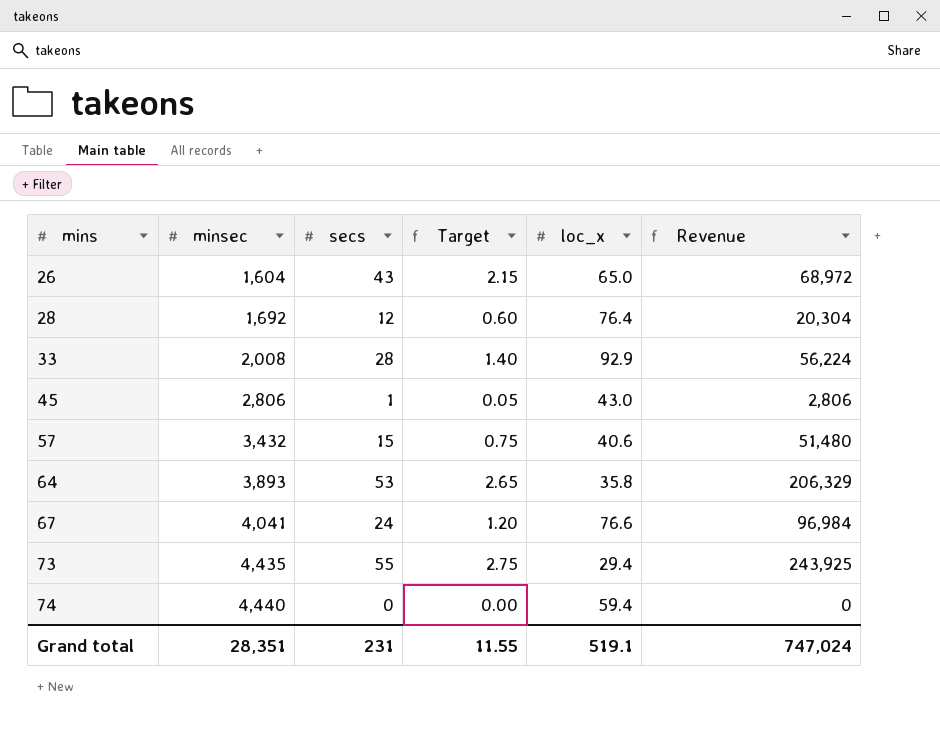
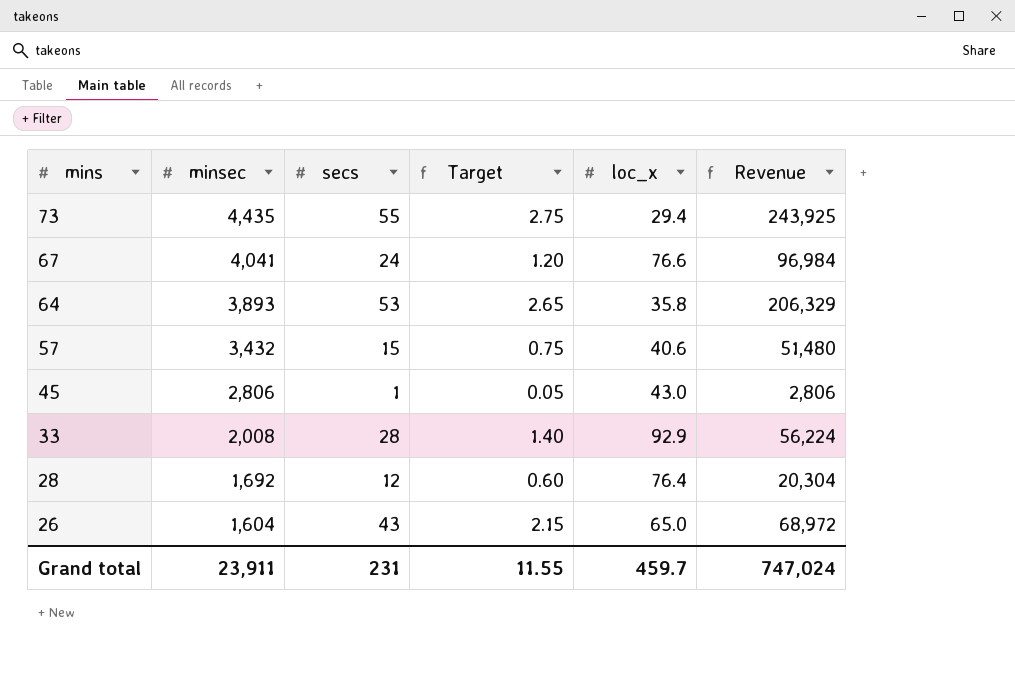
row order: mins ascending -> mins descending
row 74: 4,440 | 0 | 0.00 | 59.4 | 0 -> none
Grand total | minsec: 28,351 -> 23,911
Grand total | loc_x: 519.1 -> 459.7

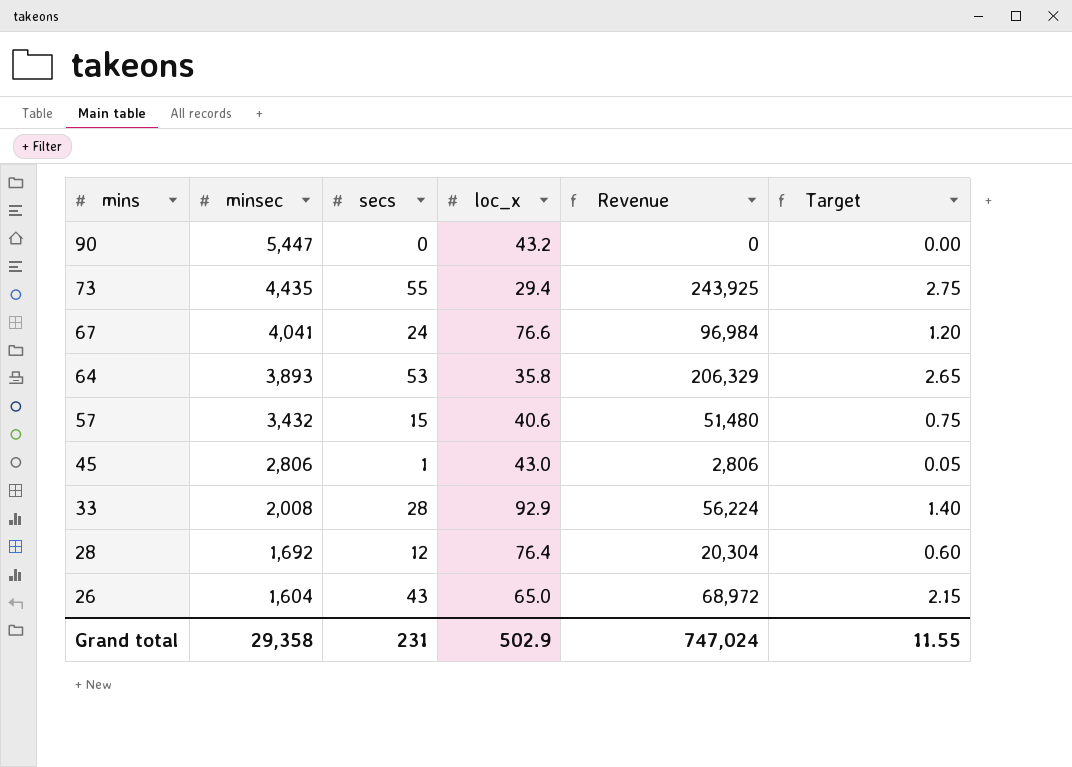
column Target | position: 4 -> 6
row 90: none -> 5,447 | 0 | 43.2 | 0 | 0.00
Grand total | minsec: 23,911 -> 29,358
Grand total | loc_x: 459.7 -> 502.9

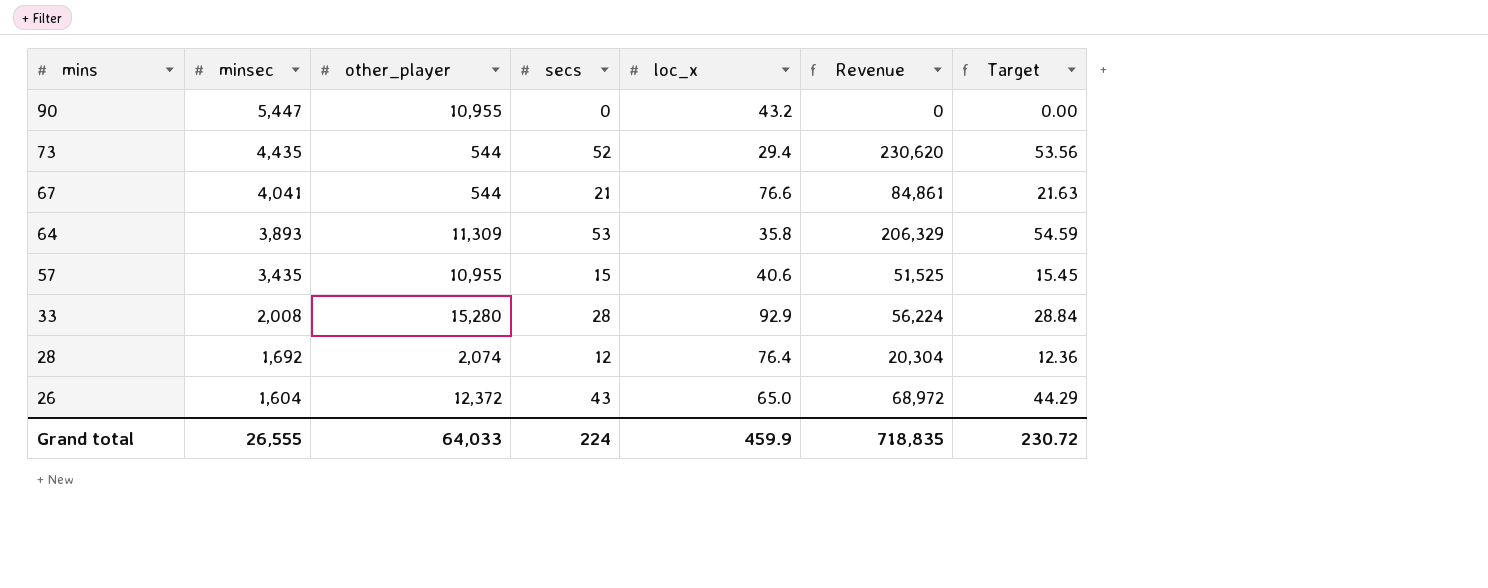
column other_player | position: none -> 3
column Target | formula: [secs] * 0.05 -> [secs] * 1.03
row 45: 2,806 | 1 | 43.0 | 2,806 | 0.05 -> none
73 | secs: 55 -> 52
73 | Revenue: 243,925 -> 230,620
67 | secs: 24 -> 21
67 | Revenue: 96,984 -> 84,861
57 | minsec: 3,432 -> 3,435
57 | Revenue: 51,480 -> 51,525
Grand total | minsec: 29,358 -> 26,555
Grand total | secs: 231 -> 224
Grand total | loc_x: 502.9 -> 459.9
Grand total | Revenue: 747,024 -> 718,835
Grand total | Target: 11.55 -> 230.72

